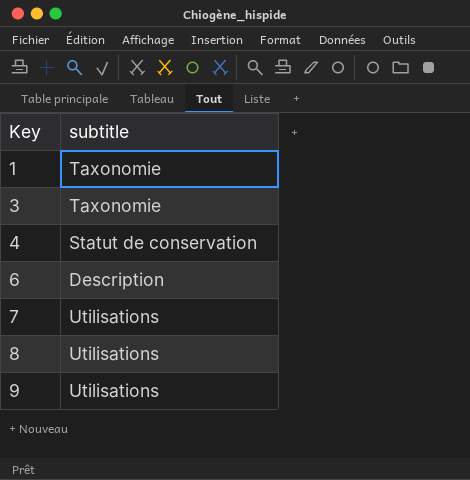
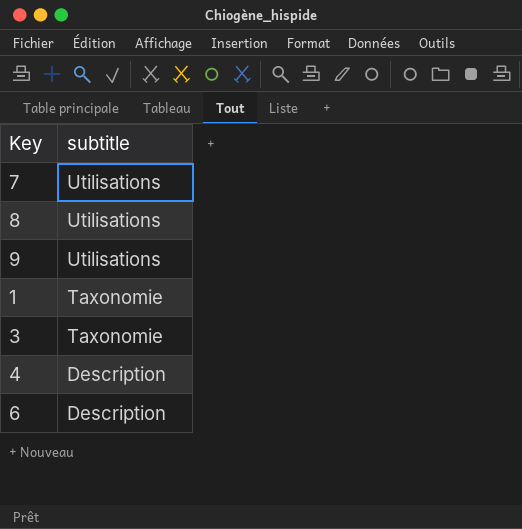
row order: Key ascending -> subtitle descending
4 | subtitle: Statut de conservation -> Description

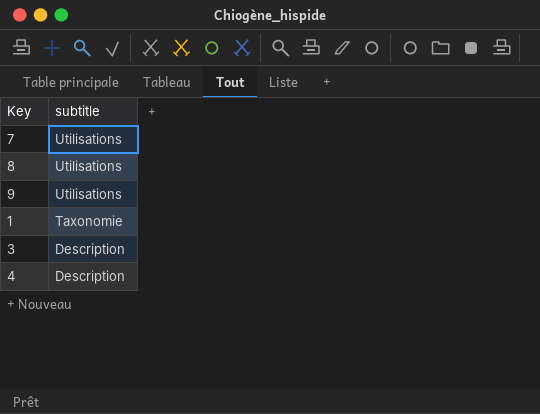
row 6: Description -> none
3 | subtitle: Taxonomie -> Description

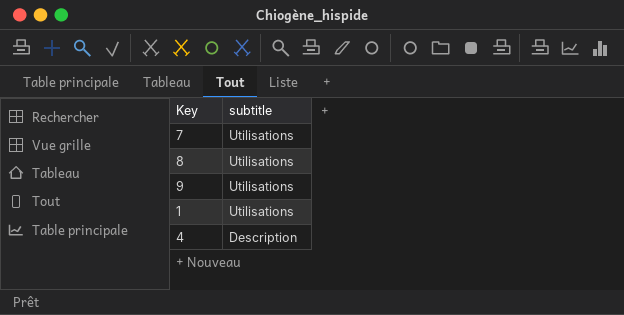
row 3: Description -> none
1 | subtitle: Taxonomie -> Utilisations

